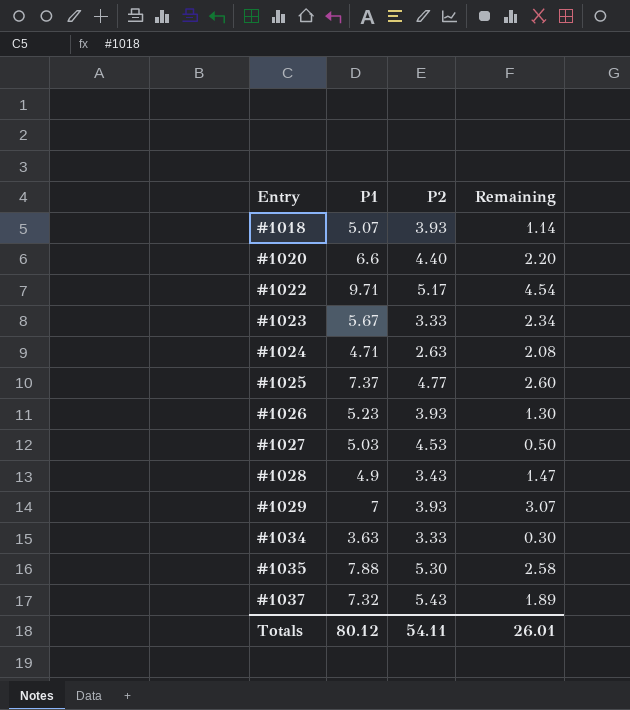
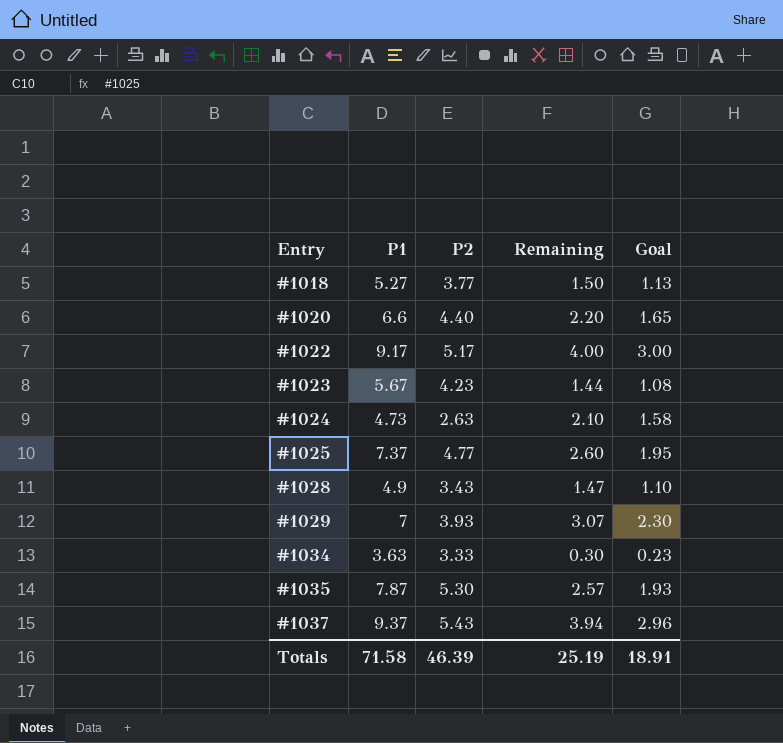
column Goal | formula: none -> [Remaining] * 0.75
row #1026: 5.23 | 3.93 | 1.30 -> none
row #1027: 5.03 | 4.53 | 0.50 -> none
#1018 | P1: 5.07 -> 5.27
#1018 | P2: 3.93 -> 3.77
#1018 | Remaining: 1.14 -> 1.50
#1022 | P1: 9.71 -> 9.17
#1022 | Remaining: 4.54 -> 4.00
#1023 | P2: 3.33 -> 4.23
#1023 | Remaining: 2.34 -> 1.44
#1024 | P1: 4.71 -> 4.73
#1024 | Remaining: 2.08 -> 2.10
#1035 | P1: 7.88 -> 7.87
#1035 | Remaining: 2.58 -> 2.57
#1037 | P1: 7.32 -> 9.37
#1037 | Remaining: 1.89 -> 3.94
Totals | P1: 80.12 -> 71.58
Totals | P2: 54.11 -> 46.39
Totals | Remaining: 26.01 -> 25.19

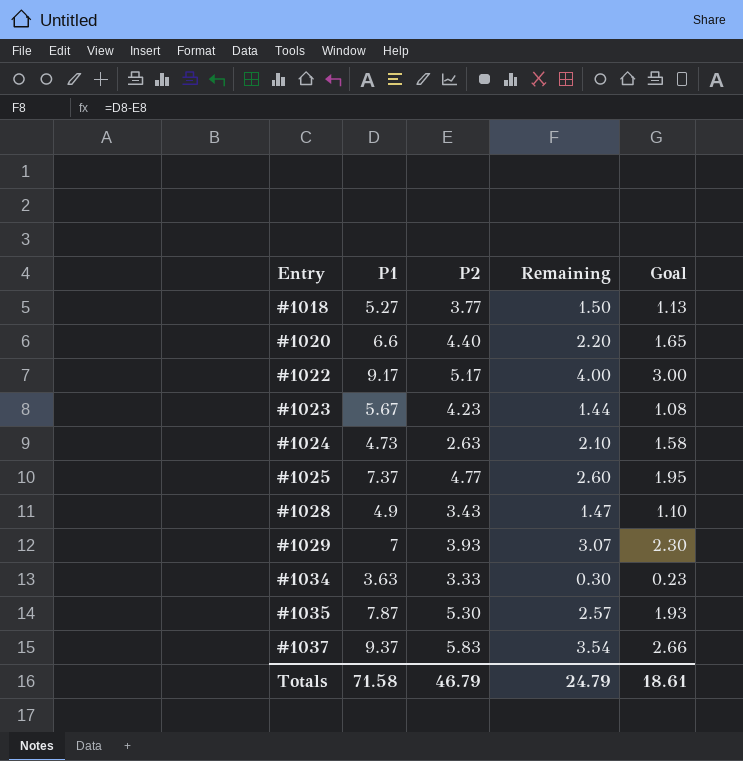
#1037 | P2: 5.43 -> 5.83
#1037 | Remaining: 3.94 -> 3.54
#1037 | Goal: 2.96 -> 2.66
Totals | P2: 46.39 -> 46.79
Totals | Remaining: 25.19 -> 24.79
Totals | Goal: 18.91 -> 18.61

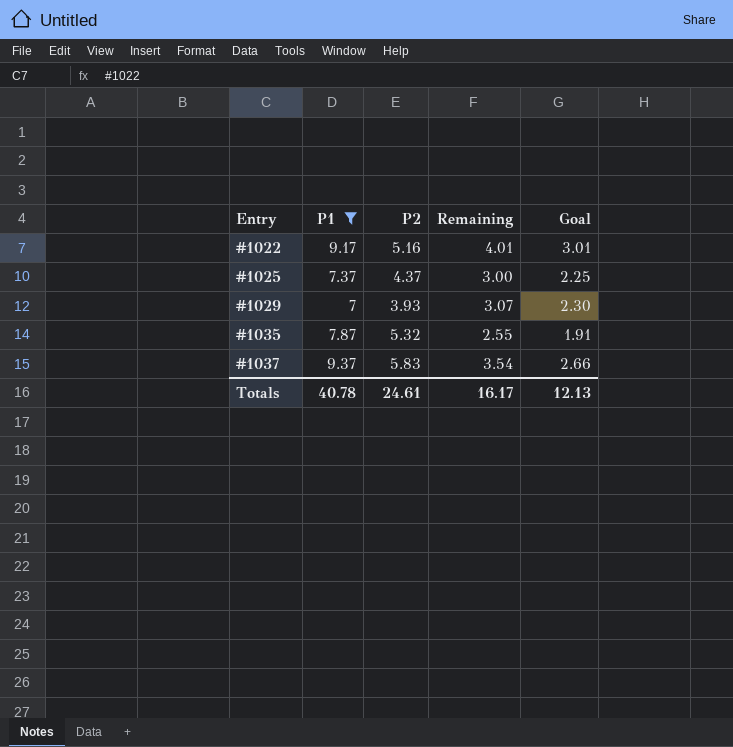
filter: none -> P1 >= 7
#1022 | P2: 5.17 -> 5.16
#1022 | Remaining: 4.00 -> 4.01
#1022 | Goal: 3.00 -> 3.01
#1025 | P2: 4.77 -> 4.37
#1025 | Remaining: 2.60 -> 3.00
#1025 | Goal: 1.95 -> 2.25
#1035 | P2: 5.30 -> 5.32
#1035 | Remaining: 2.57 -> 2.55
#1035 | Goal: 1.93 -> 1.91
Totals | P1: 71.58 -> 40.78
Totals | P2: 46.79 -> 24.61
Totals | Remaining: 24.79 -> 16.17
Totals | Goal: 18.61 -> 12.13

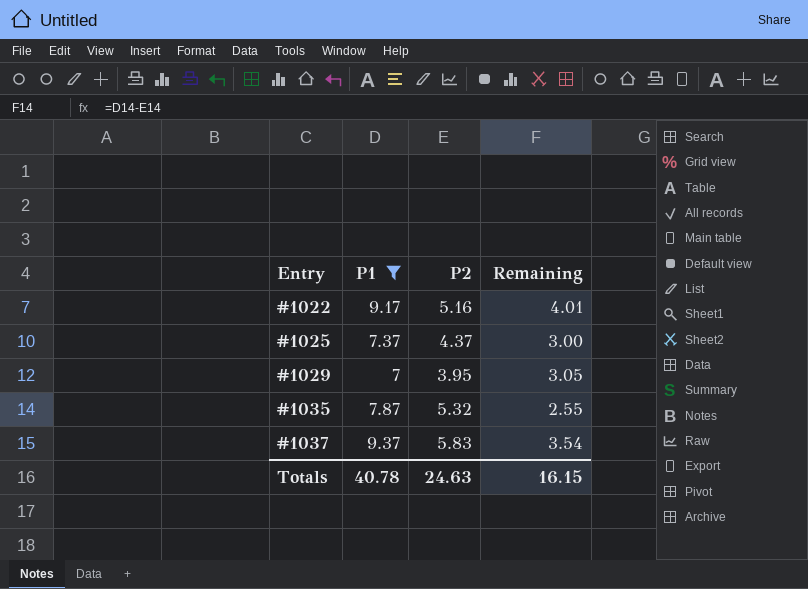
column Goal | formula: [Remaining] * 0.75 -> none
#1029 | P2: 3.93 -> 3.95
#1029 | Remaining: 3.07 -> 3.05
Totals | P2: 24.61 -> 24.63
Totals | Remaining: 16.17 -> 16.15

